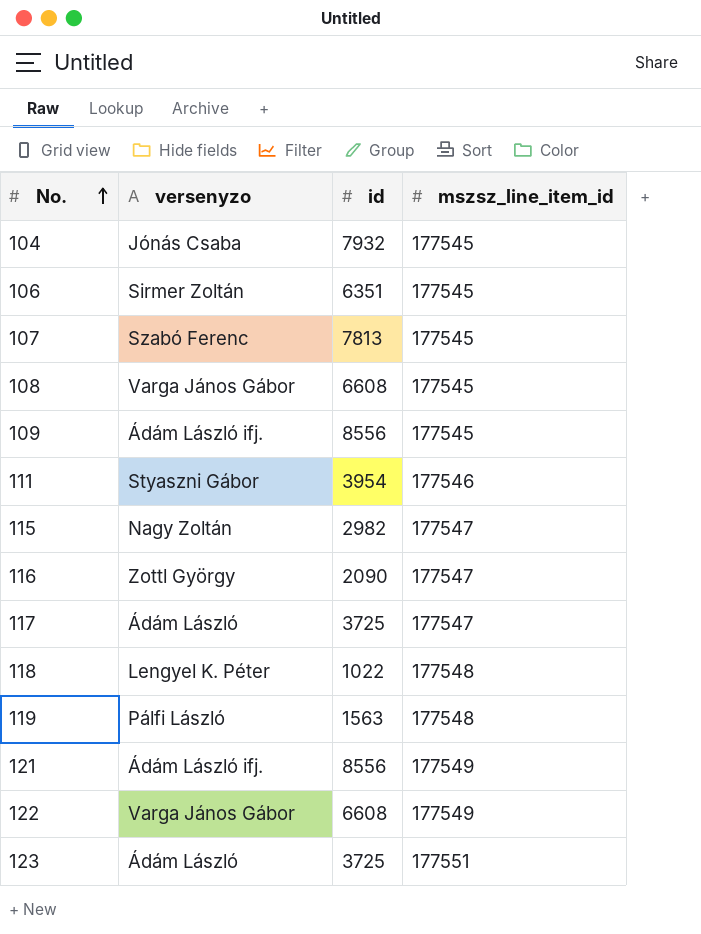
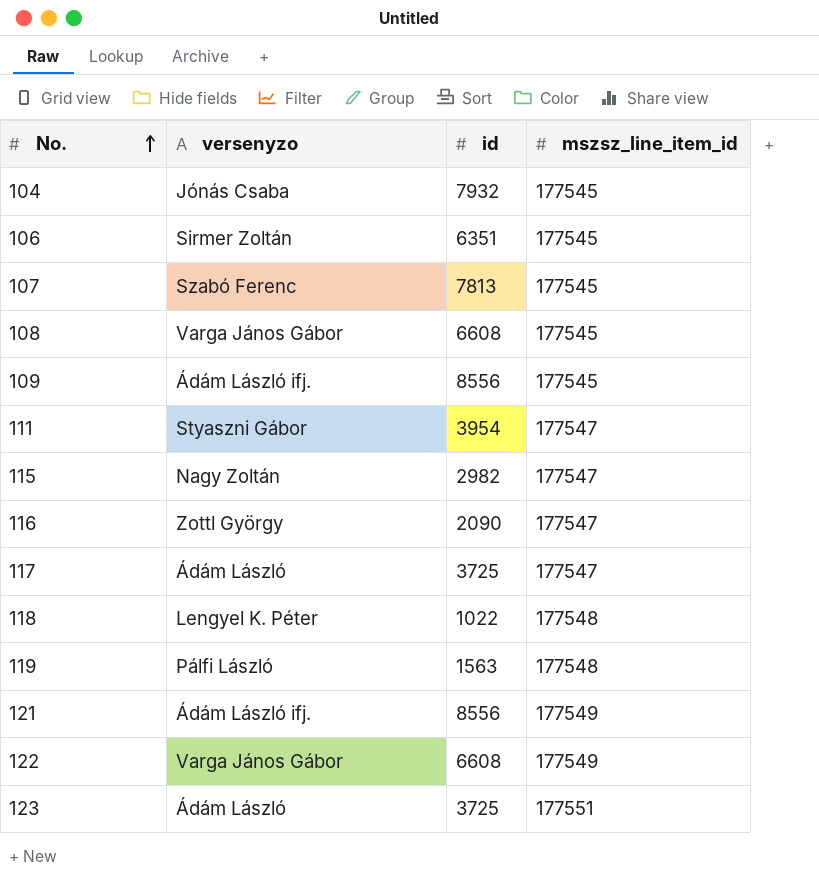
111 | mszsz_line_item_id: 177546 -> 177547

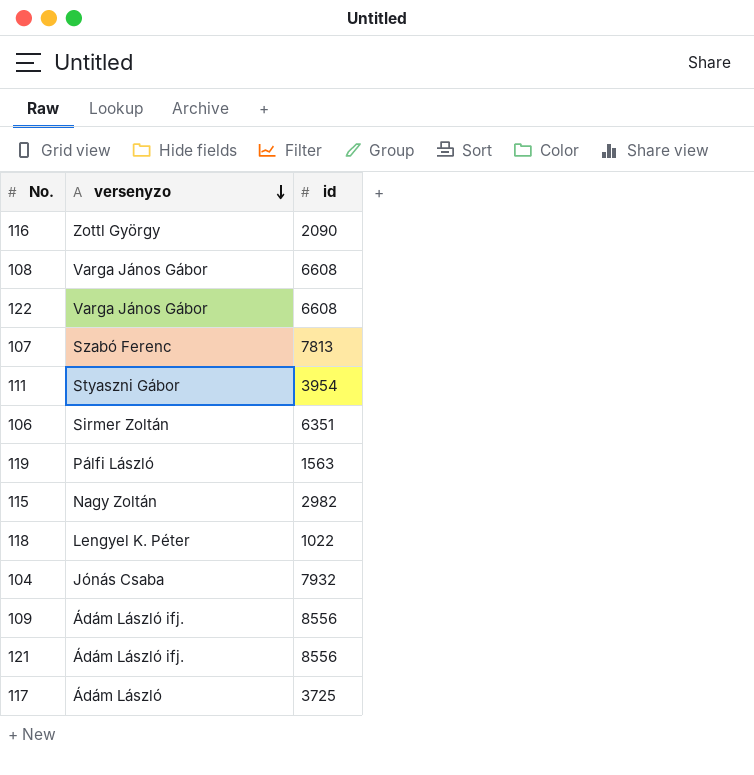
row order: No. ascending -> versenyzo descending
column mszsz_line_item_id | position: 4 -> none
row 123: Ádám László | 3725 | 177551 -> none

